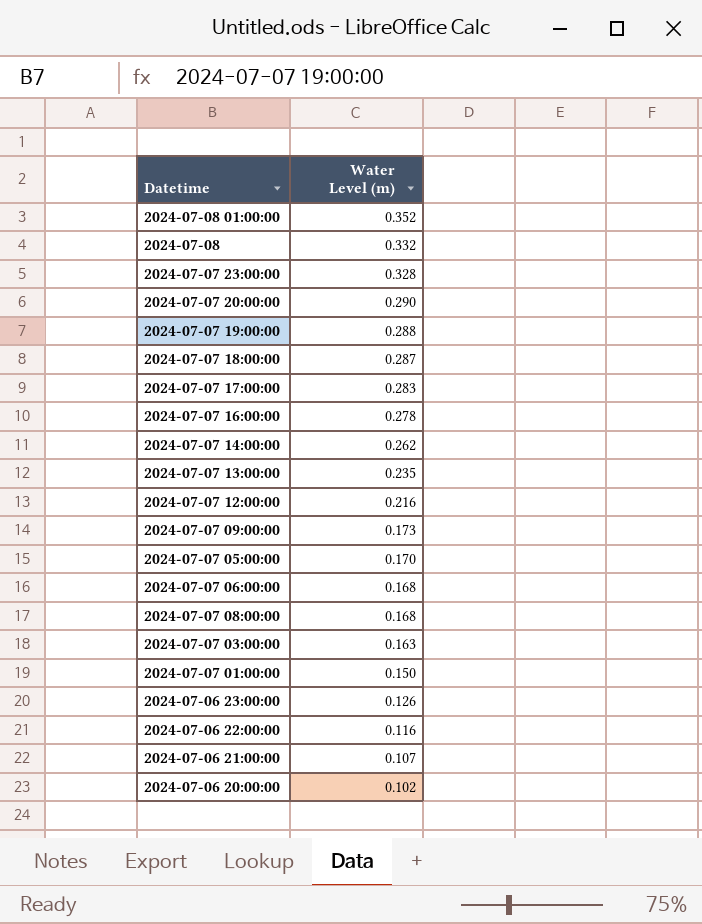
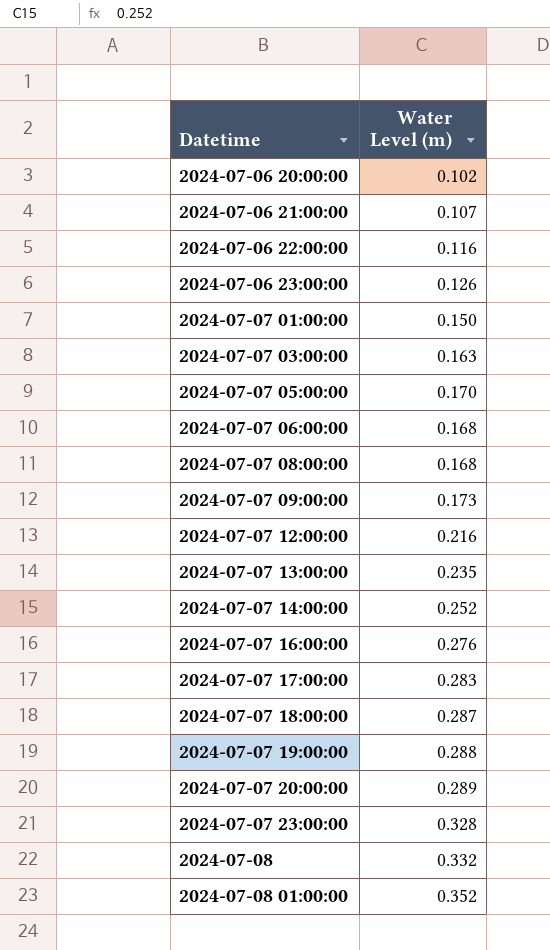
row order: Water Level (m) descending -> Datetime ascending
2024-07-07 14:00:00 | Water Level (m): 0.262 -> 0.252
2024-07-07 16:00:00 | Water Level (m): 0.278 -> 0.276
2024-07-07 20:00:00 | Water Level (m): 0.290 -> 0.289

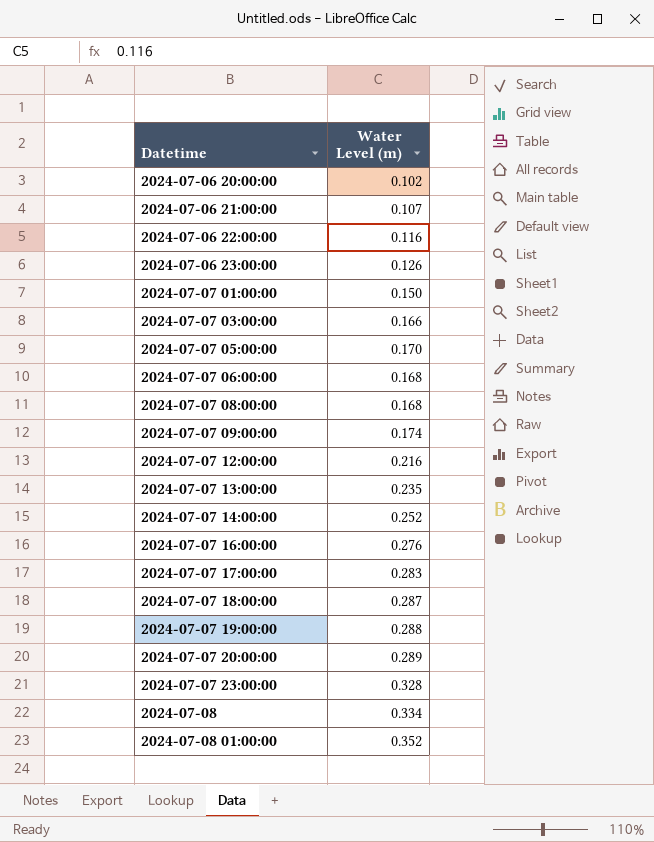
2024-07-07 03:00:00 | Water Level (m): 0.163 -> 0.166
2024-07-07 09:00:00 | Water Level (m): 0.173 -> 0.174
2024-07-08 | Water Level (m): 0.332 -> 0.334

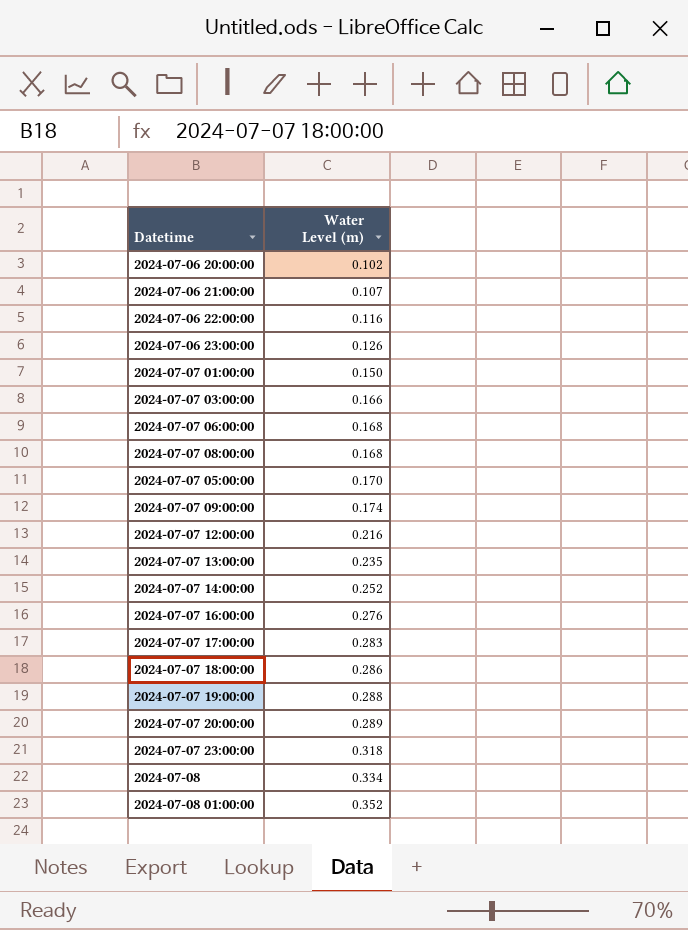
row order: Datetime ascending -> Water Level (m) ascending
2024-07-07 18:00:00 | Water Level (m): 0.287 -> 0.286
2024-07-07 23:00:00 | Water Level (m): 0.328 -> 0.318

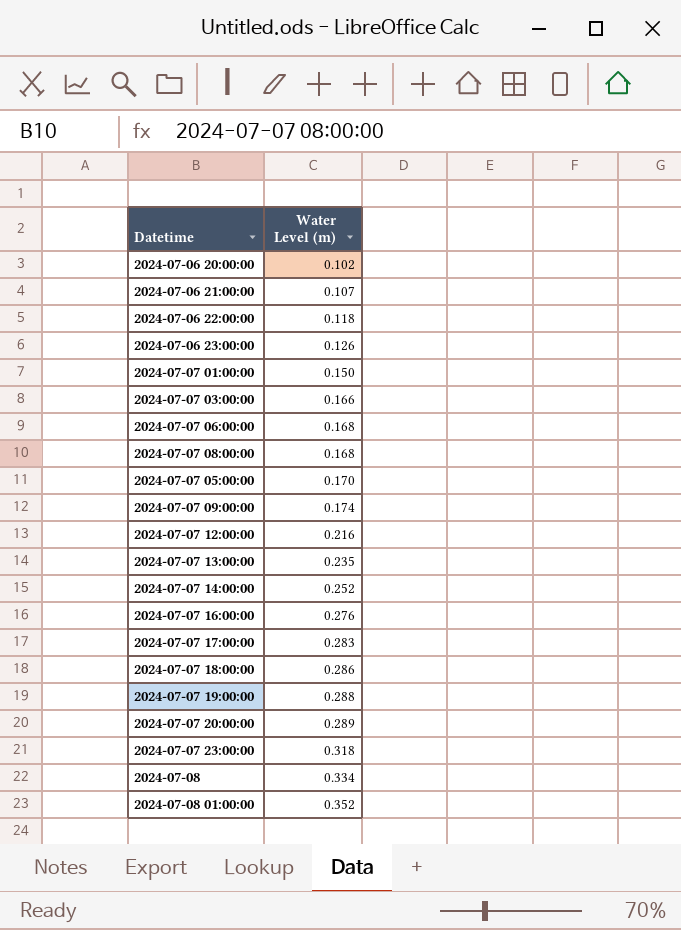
2024-07-06 22:00:00 | Water Level (m): 0.116 -> 0.118

